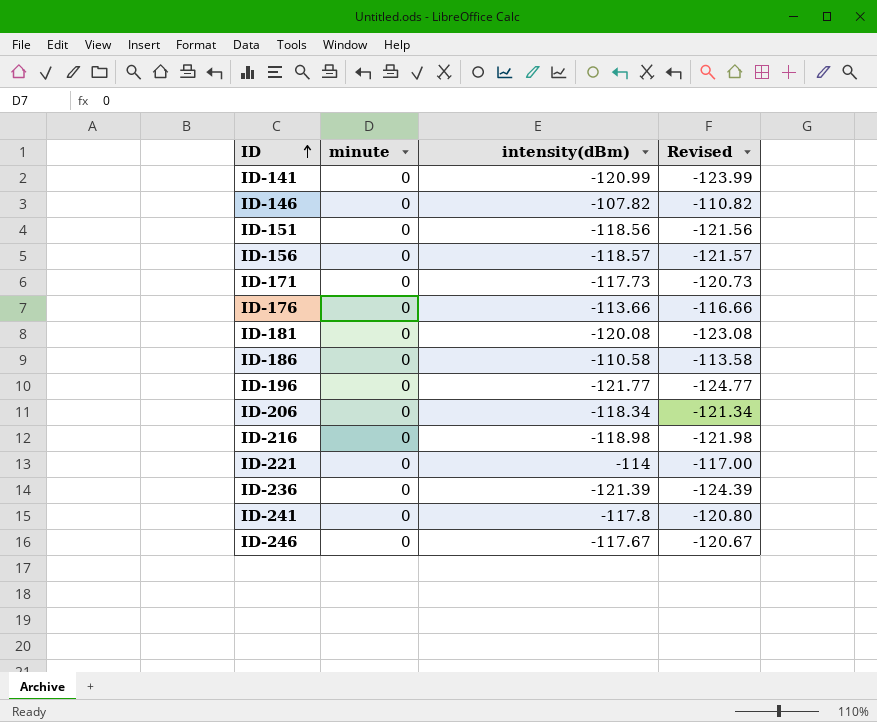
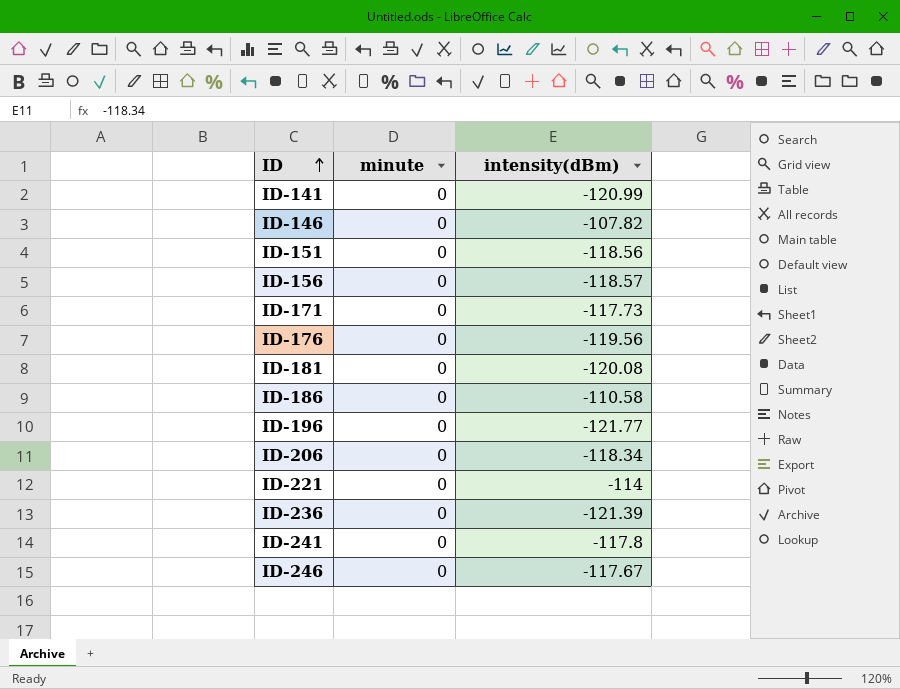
column Revised | formula: [intensity(dBm)] - 3 -> none
row ID-216: 0 | -118.98 | -121.98 -> none
ID-176 | intensity(dBm): -113.66 -> -119.56

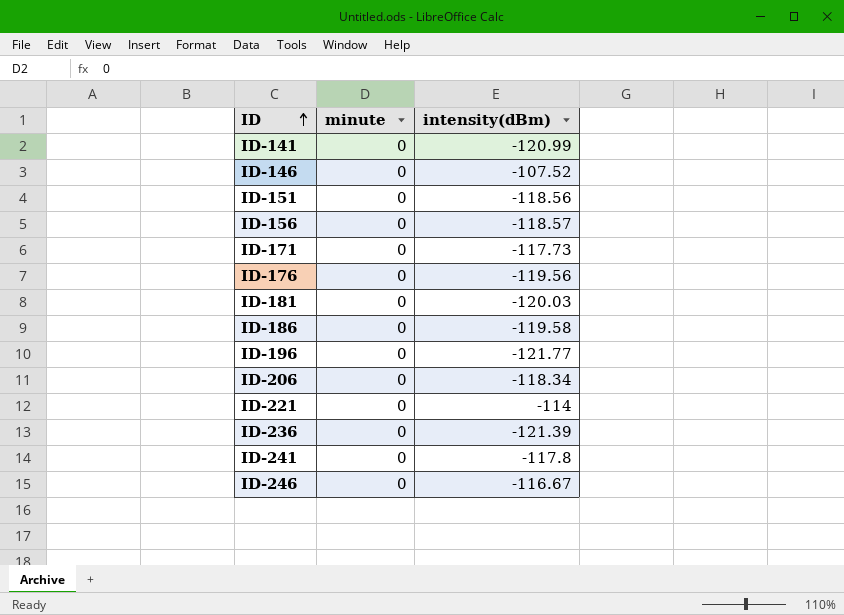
ID-146 | intensity(dBm): -107.82 -> -107.52
ID-181 | intensity(dBm): -120.08 -> -120.03
ID-186 | intensity(dBm): -110.58 -> -119.58
ID-246 | intensity(dBm): -117.67 -> -116.67

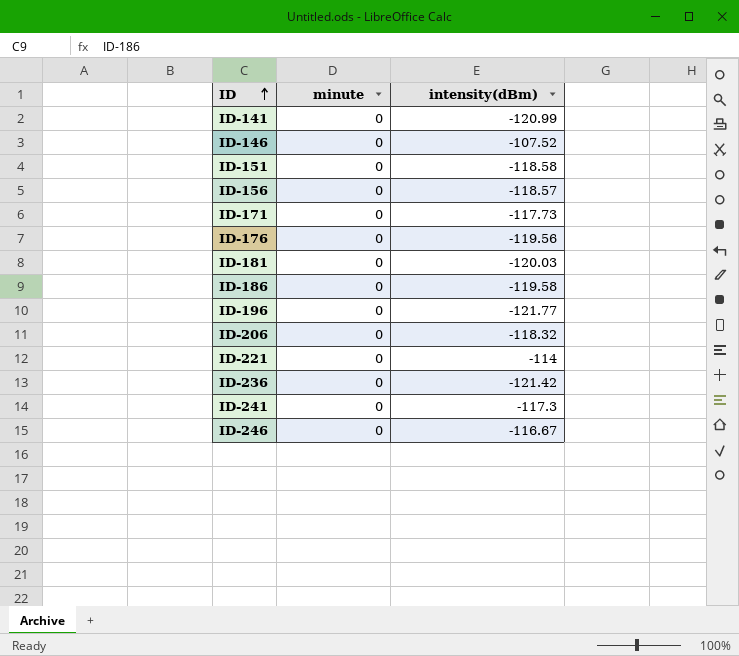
ID-151 | intensity(dBm): -118.56 -> -118.58
ID-206 | intensity(dBm): -118.34 -> -118.32
ID-236 | intensity(dBm): -121.39 -> -121.42
ID-241 | intensity(dBm): -117.8 -> -117.3

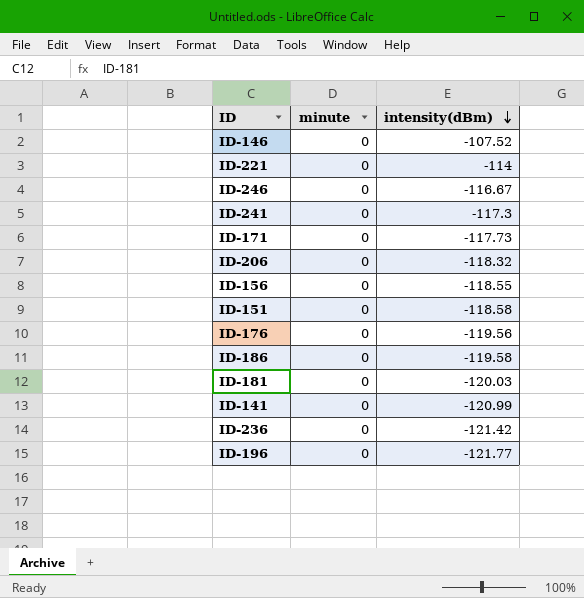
row order: ID ascending -> intensity(dBm) descending
ID-156 | intensity(dBm): -118.57 -> -118.55

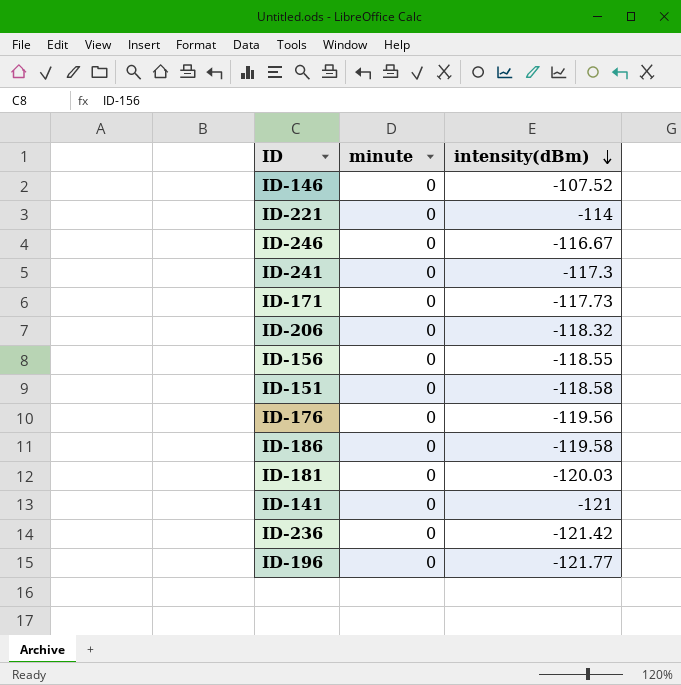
ID-141 | intensity(dBm): -120.99 -> -121

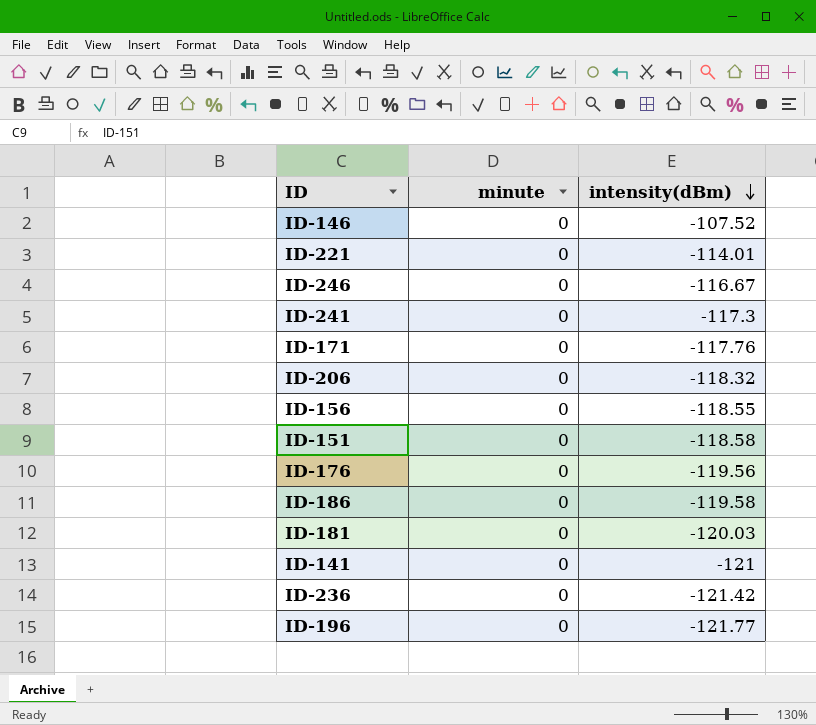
ID-221 | intensity(dBm): -114 -> -114.01
ID-171 | intensity(dBm): -117.73 -> -117.76

